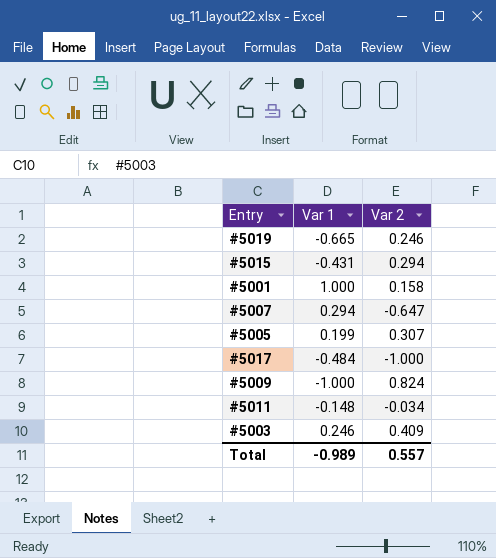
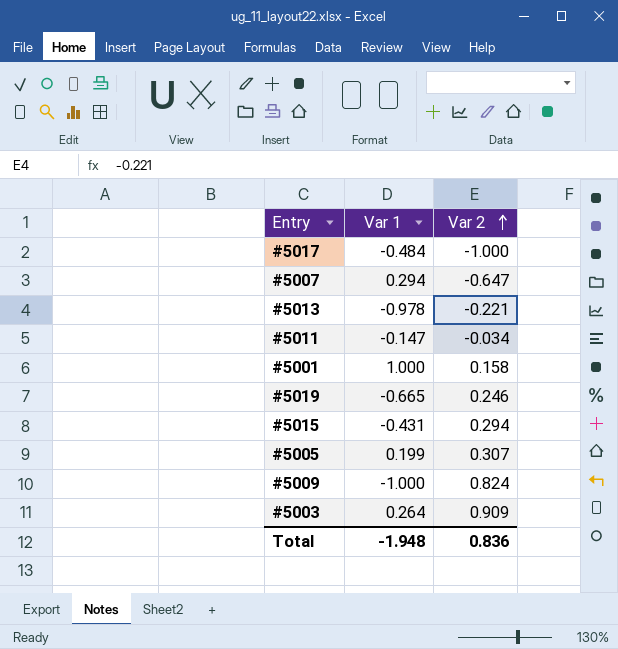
row order: none -> Var 2 ascending
row #5013: none -> -0.978 | -0.221
#5011 | Var 1: -0.148 -> -0.147
#5003 | Var 1: 0.246 -> 0.264
#5003 | Var 2: 0.409 -> 0.909
Total | Var 1: -0.989 -> -1.948
Total | Var 2: 0.557 -> 0.836

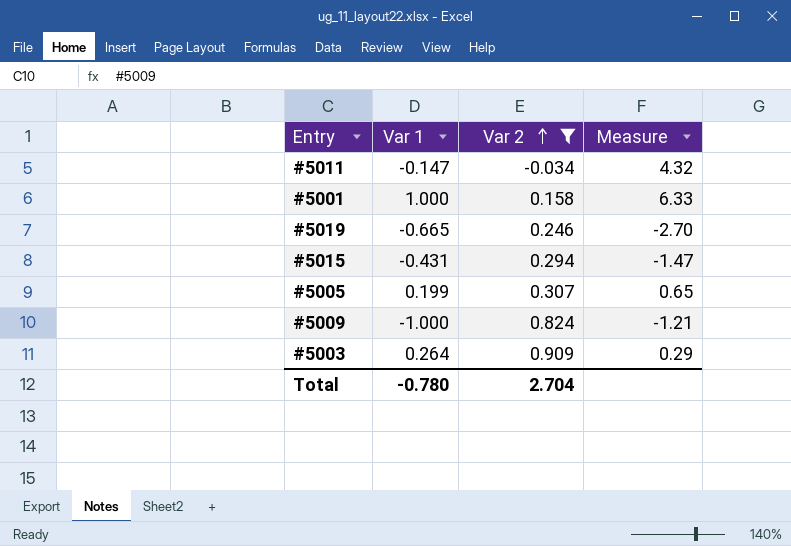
filter: none -> Var 2 >= -0.034
column Measure | formula: none -> [Var 1] / [Var 2]
Total | Var 1: -1.948 -> -0.780
Total | Var 2: 0.836 -> 2.704

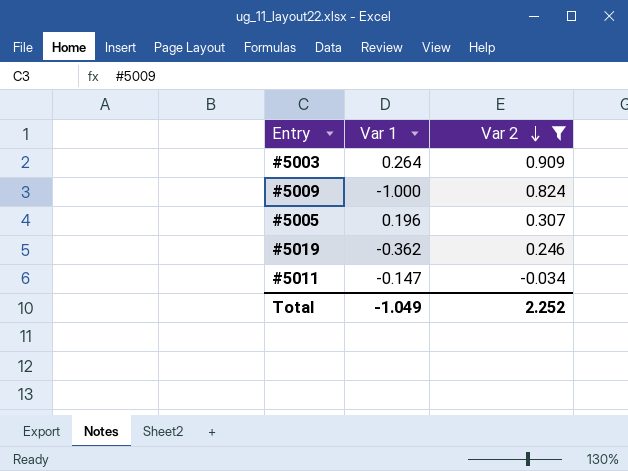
row order: Var 2 ascending -> Var 2 descending
column Measure | formula: [Var 1] / [Var 2] -> none
row #5001: 1.000 | 0.158 | 6.33 -> none
row #5015: -0.431 | 0.294 | -1.47 -> none
#5005 | Var 1: 0.199 -> 0.196
#5019 | Var 1: -0.665 -> -0.362
Total | Var 1: -0.780 -> -1.049
Total | Var 2: 2.704 -> 2.252

